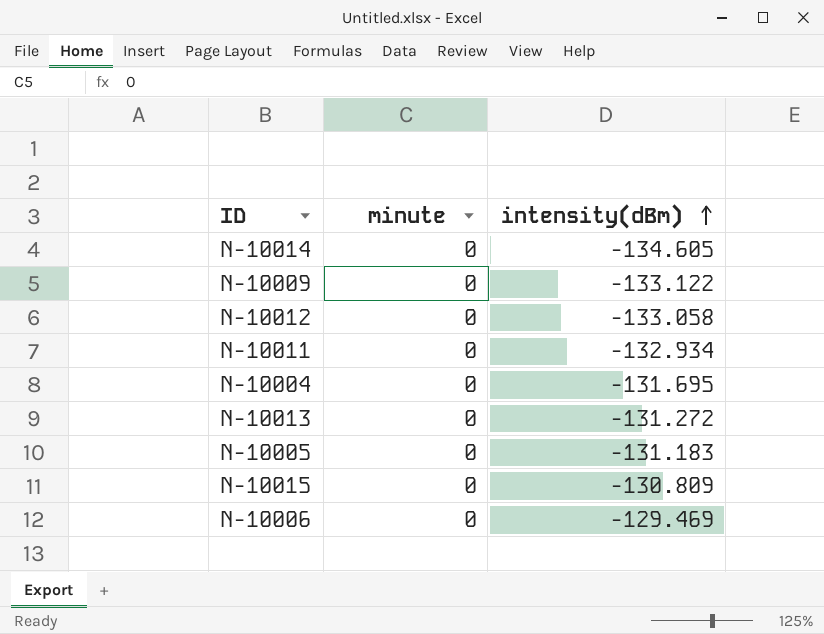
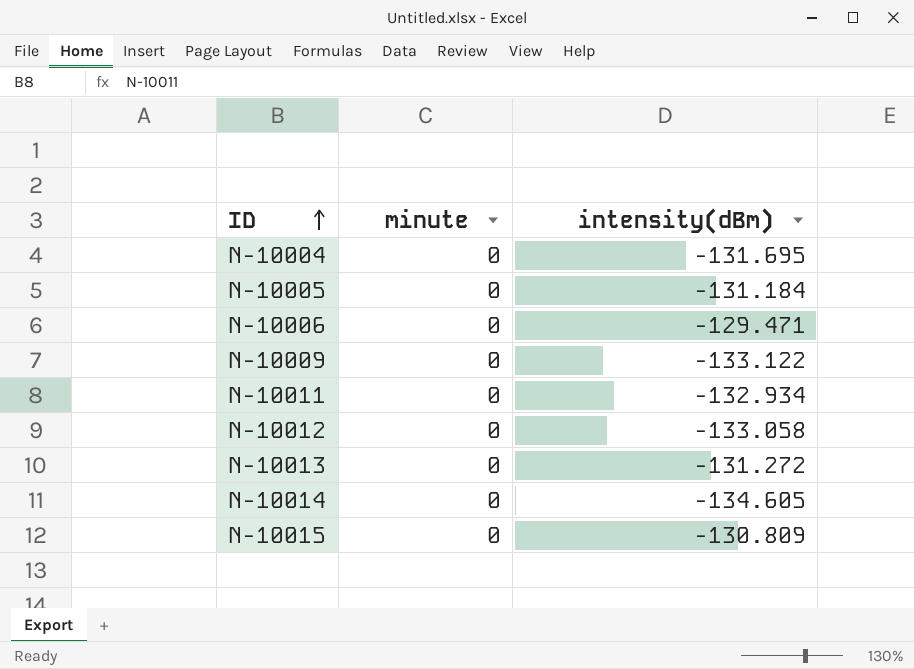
row order: intensity(dBm) ascending -> ID ascending
N-10005 | intensity(dBm): -131.183 -> -131.184
N-10006 | intensity(dBm): -129.469 -> -129.471

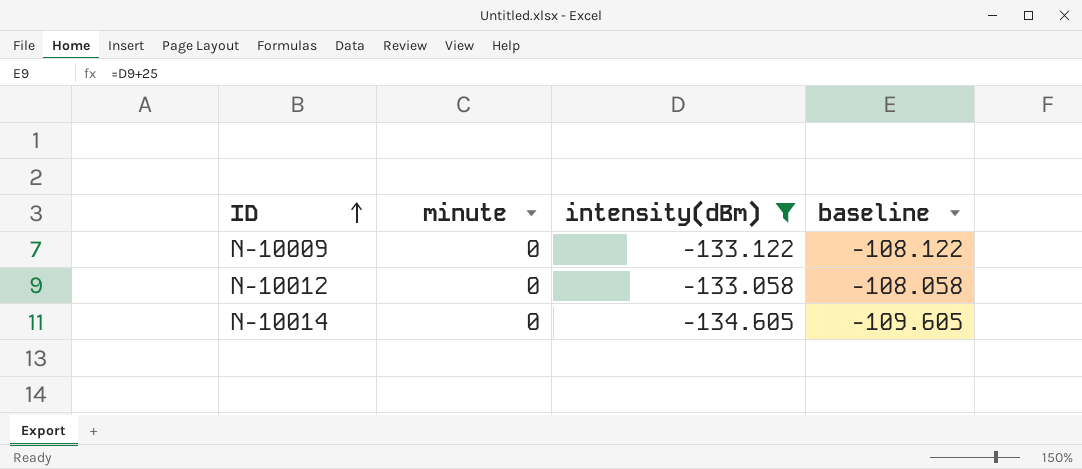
filter: none -> intensity(dBm) <= -133.058
column baseline | formula: none -> [intensity(dBm)] + 25

